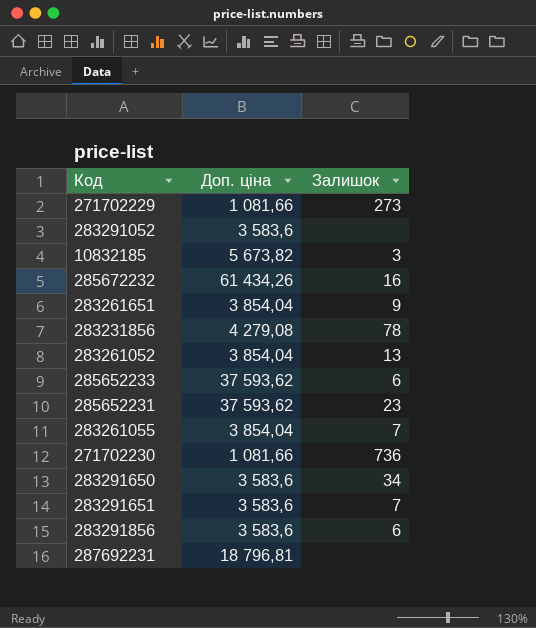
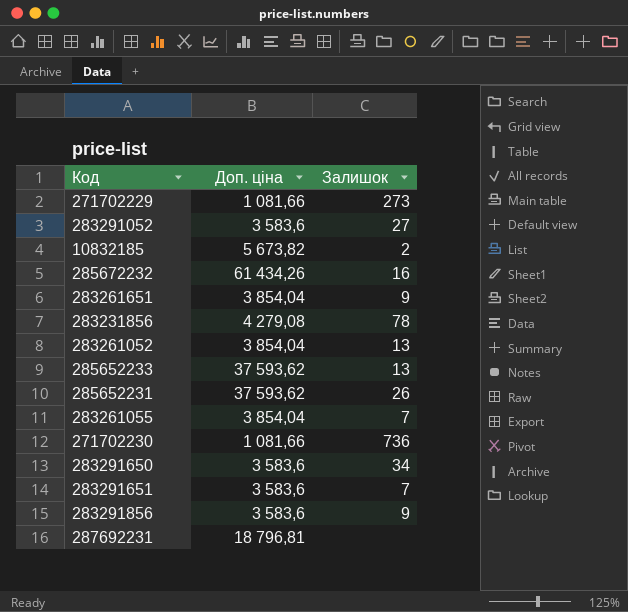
283291052 | Залишок: none -> 27
10832185 | Залишок: 3 -> 2
285652233 | Залишок: 6 -> 13
285652231 | Залишок: 23 -> 26
283291856 | Залишок: 6 -> 9

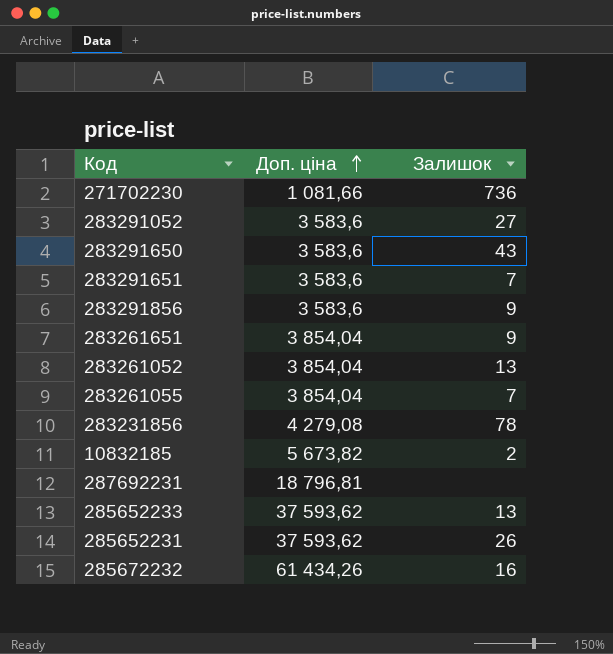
row order: none -> Доп. ціна ascending
row 271702229: 1 081,66 | 273 -> none
283291650 | Залишок: 34 -> 43

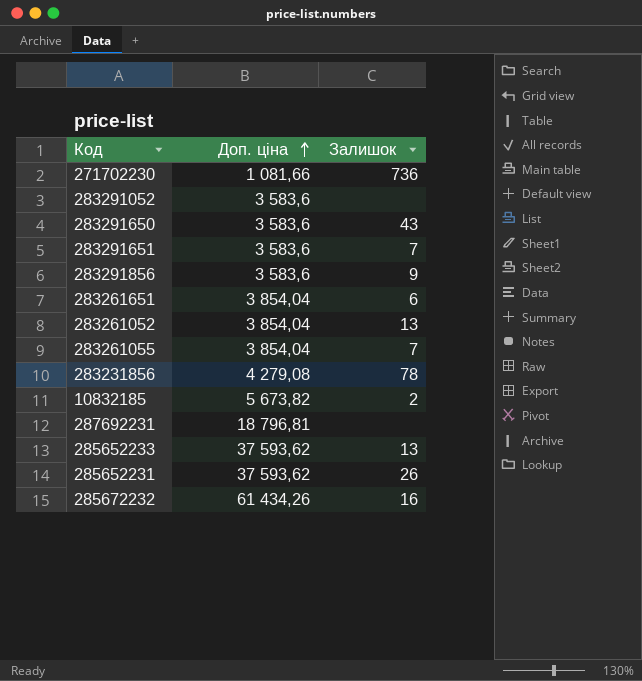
283291052 | Залишок: 27 -> none
283261651 | Залишок: 9 -> 6

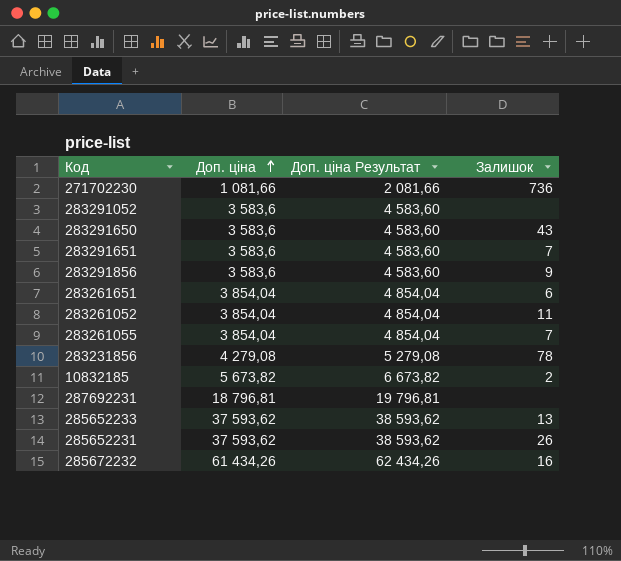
column Доп. ціна Результат | formula: none -> [Доп. ціна] + 1000
283261052 | Залишок: 13 -> 11

